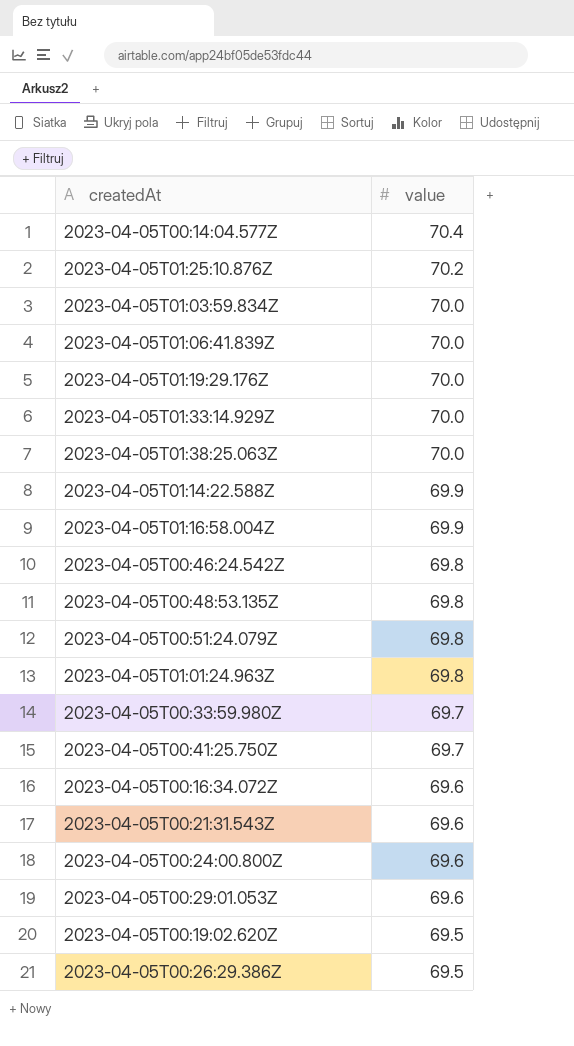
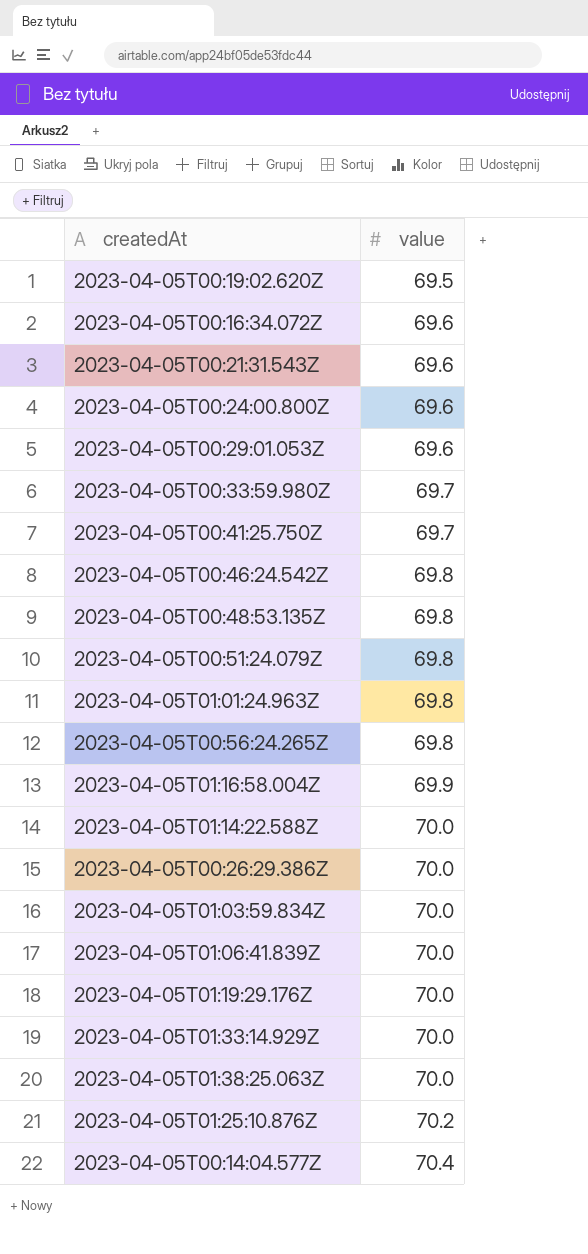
row order: value descending -> value ascending
row 2023-04-05T00:56:24.265Z: none -> 69.8
2023-04-05T01:14:22.588Z | value: 69.9 -> 70.0
2023-04-05T00:26:29.386Z | value: 69.5 -> 70.0

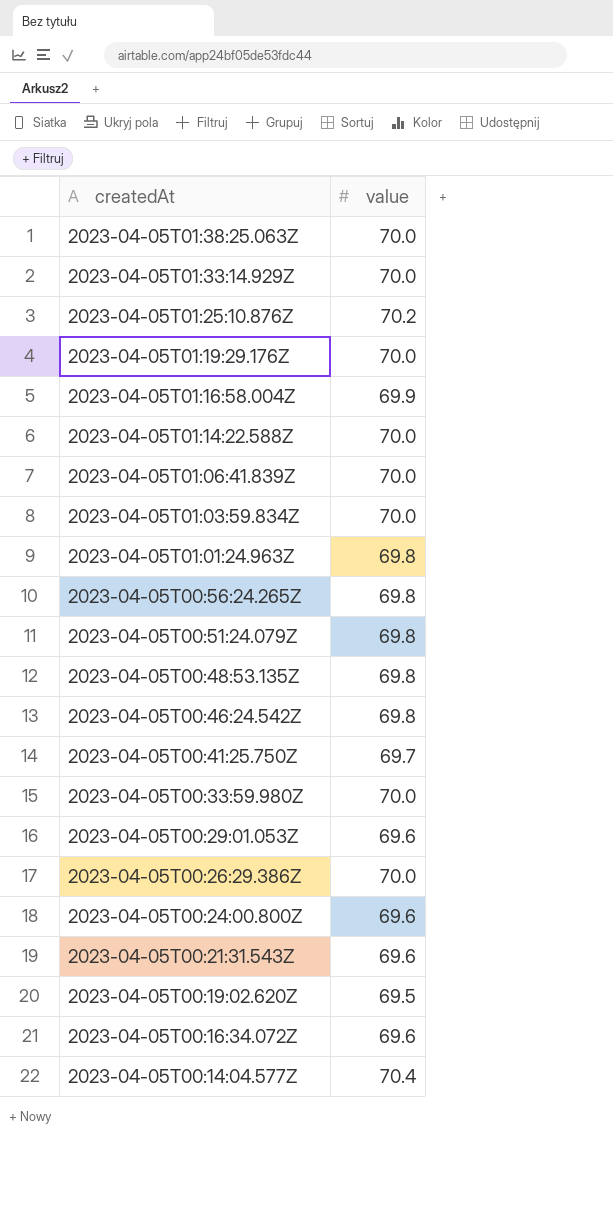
row order: value ascending -> createdAt descending
2023-04-05T00:33:59.980Z | value: 69.7 -> 70.0

